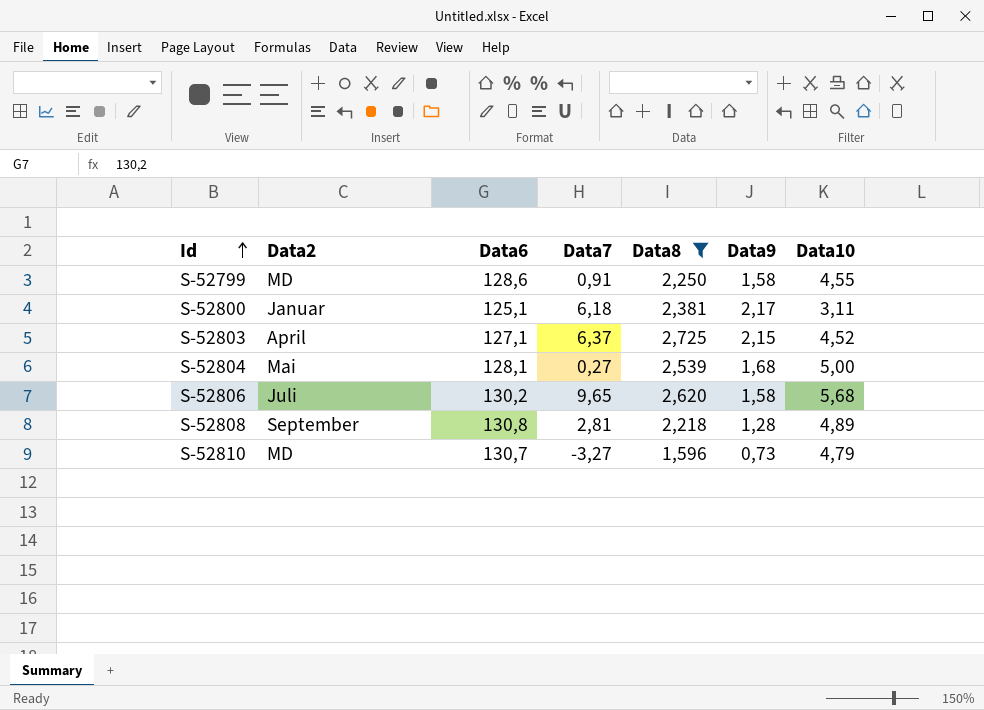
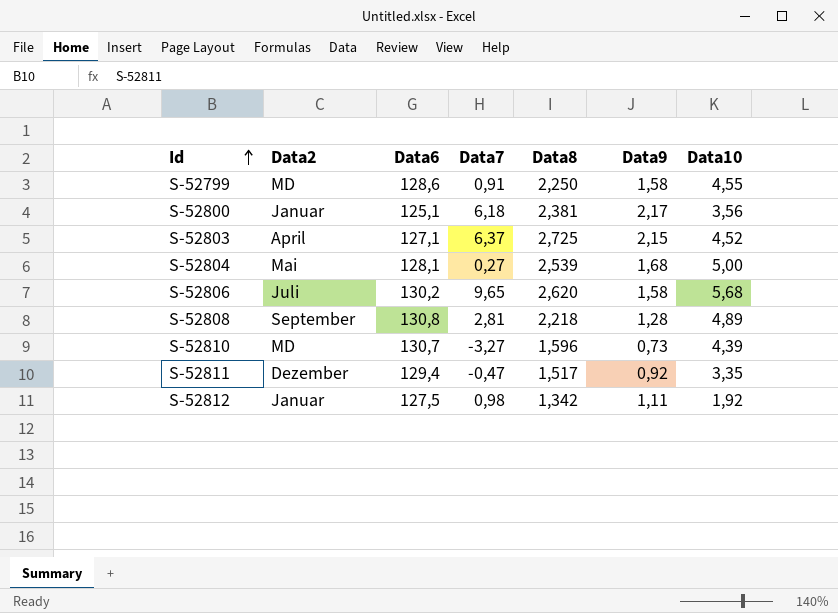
filter: Data8 >= 1,596 -> none
S-52800 | Data10: 3,11 -> 3,56
S-52810 | Data10: 4,79 -> 4,39

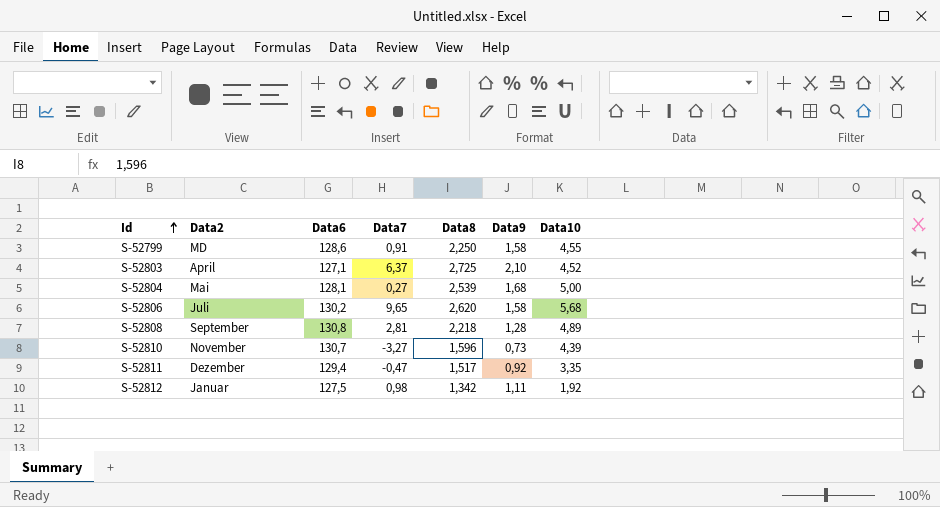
row S-52800: Januar | 125,1 | 6,18 | 2,381 | 2,17 | 3,56 -> none
S-52803 | Data9: 2,15 -> 2,10
S-52810 | Data2: MD -> November

